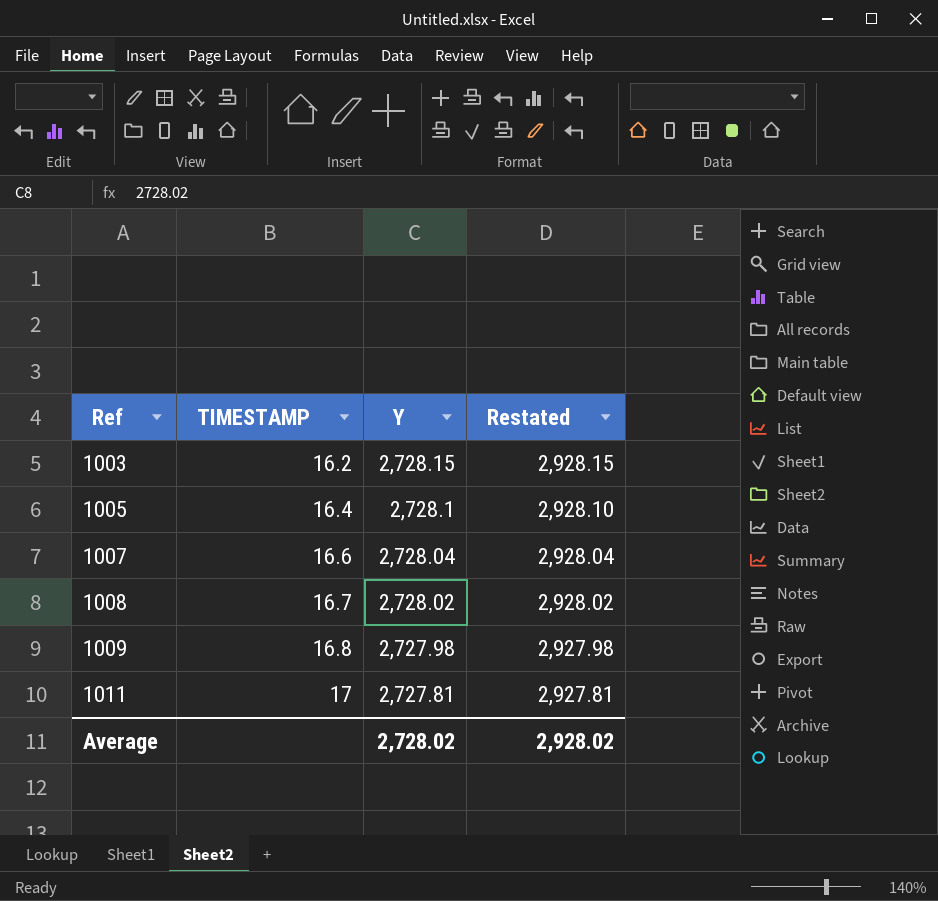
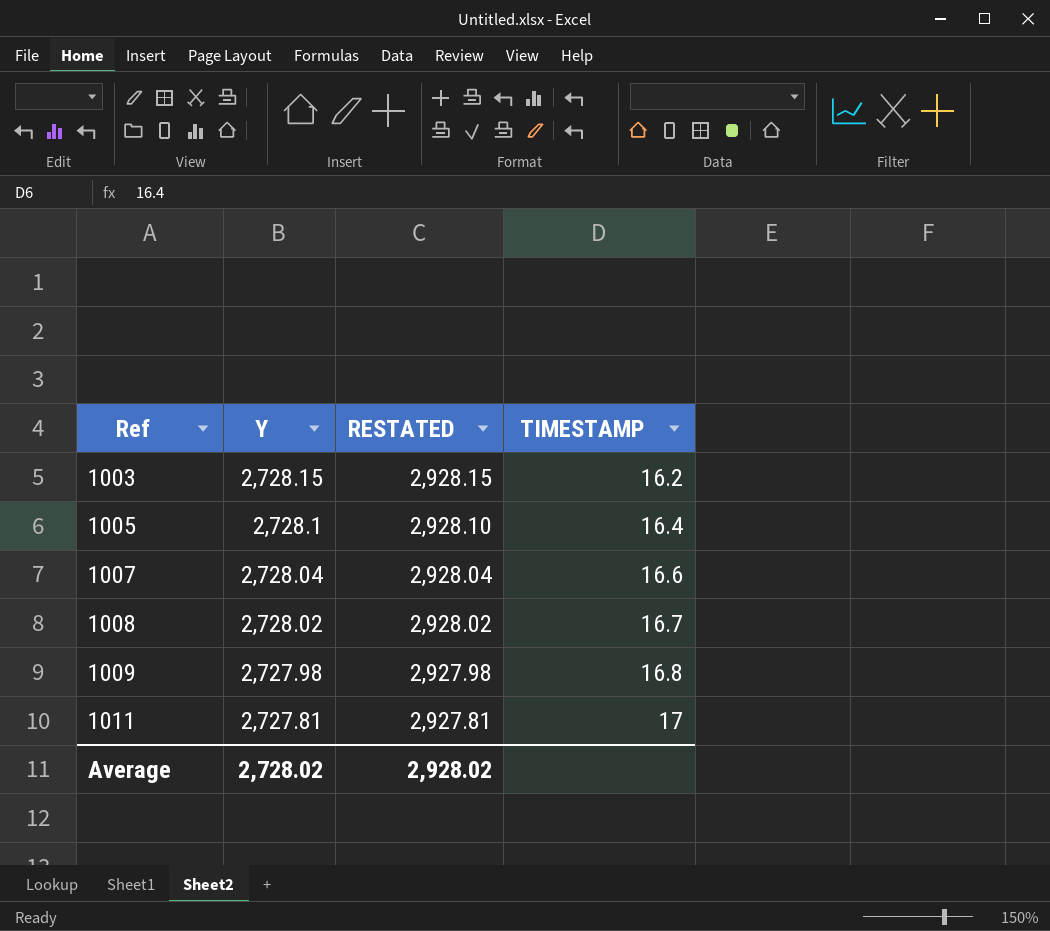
column name: Restated -> RESTATED
column TIMESTAMP | position: 2 -> 4

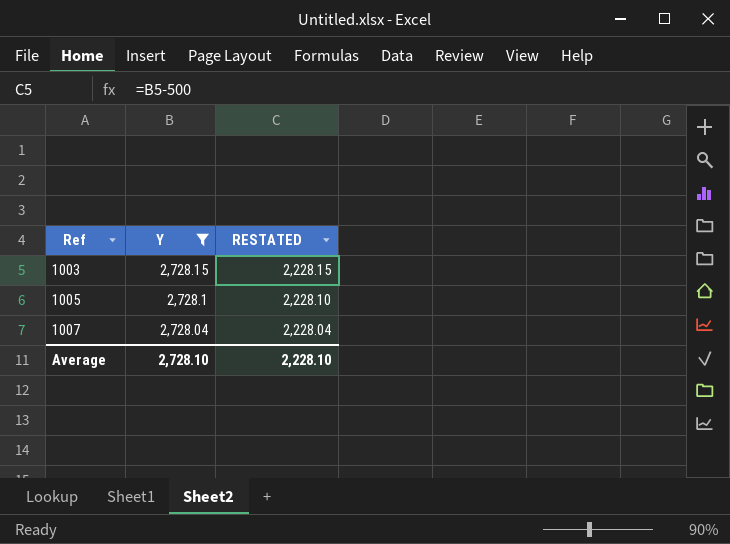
filter: none -> Y >= 2,728.04
column TIMESTAMP | position: 4 -> none
column RESTATED | formula: [Y] + 200 -> [Y] - 500
Average | Y: 2,728.02 -> 2,728.10
Average | RESTATED: 2,928.02 -> 2,228.10

